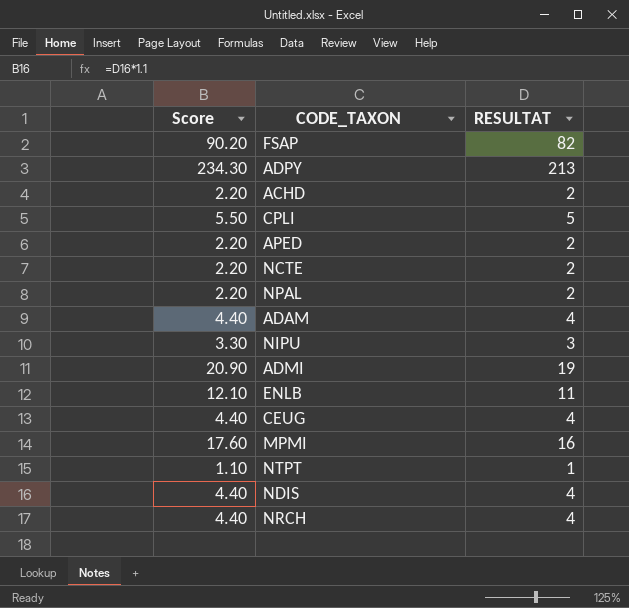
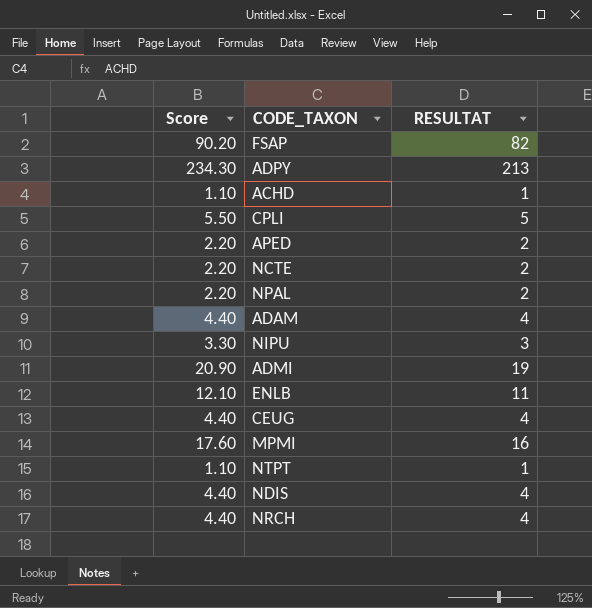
ACHD | Score: 2.20 -> 1.10
ACHD | RESULTAT: 2 -> 1

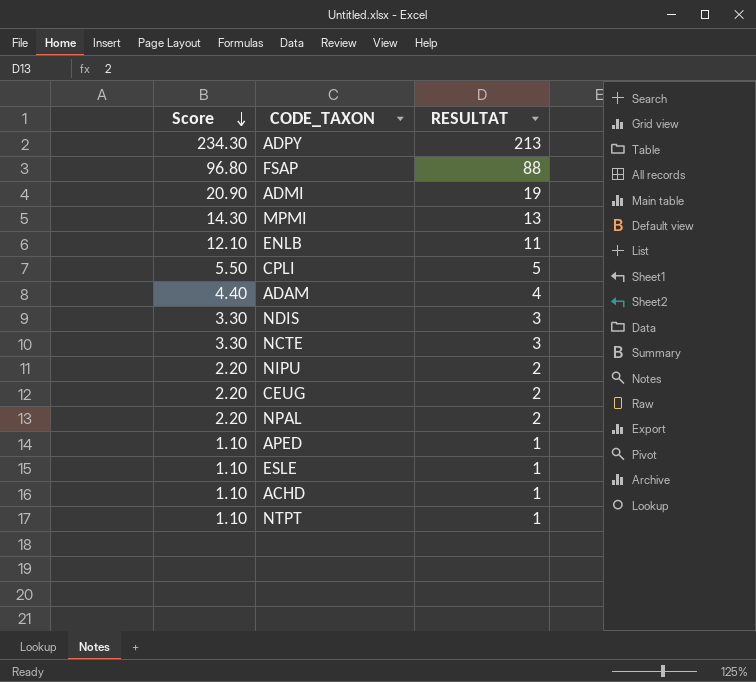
row order: none -> Score descending
row NRCH: 4.40 | 4 -> none
FSAP | Score: 90.20 -> 96.80
FSAP | RESULTAT: 82 -> 88
MPMI | Score: 17.60 -> 14.30
MPMI | RESULTAT: 16 -> 13
NDIS | Score: 4.40 -> 3.30
NDIS | RESULTAT: 4 -> 3
NCTE | Score: 2.20 -> 3.30
NCTE | RESULTAT: 2 -> 3
NIPU | Score: 3.30 -> 2.20
NIPU | RESULTAT: 3 -> 2
CEUG | Score: 4.40 -> 2.20
CEUG | RESULTAT: 4 -> 2
APED | Score: 2.20 -> 1.10
APED | RESULTAT: 2 -> 1
row ESLE: none -> 1.10 | 1

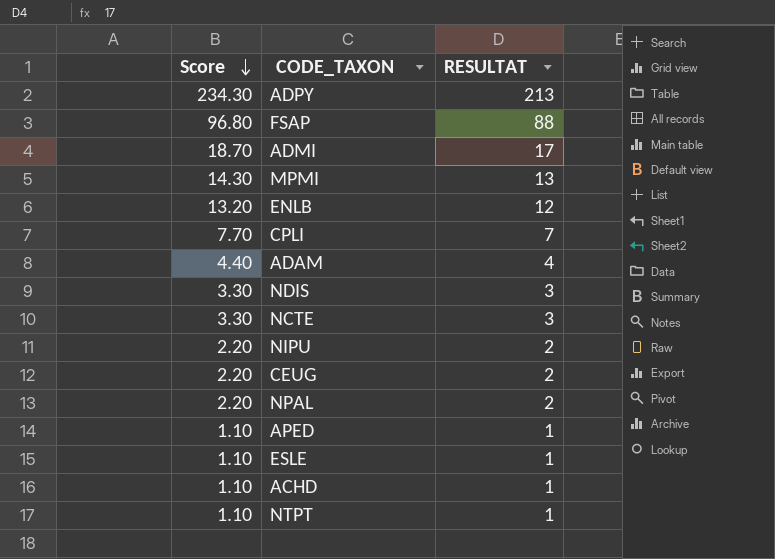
ADMI | Score: 20.90 -> 18.70
ADMI | RESULTAT: 19 -> 17
ENLB | Score: 12.10 -> 13.20
ENLB | RESULTAT: 11 -> 12
CPLI | Score: 5.50 -> 7.70
CPLI | RESULTAT: 5 -> 7

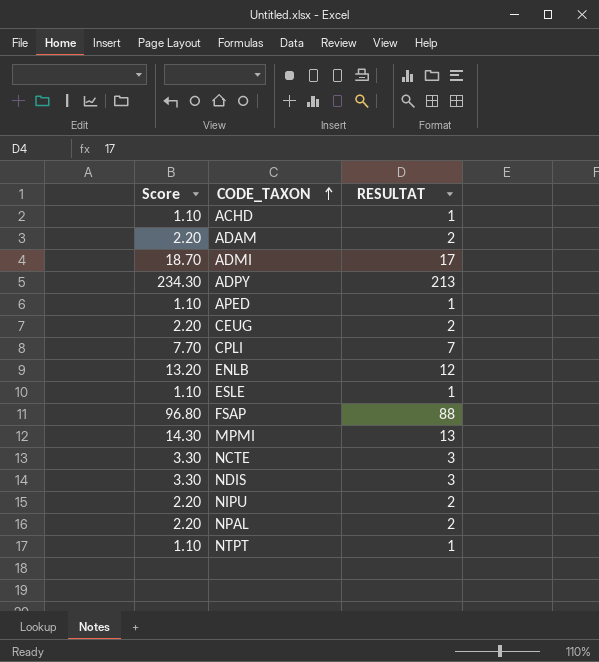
row order: Score descending -> CODE_TAXON ascending
ADAM | Score: 4.40 -> 2.20
ADAM | RESULTAT: 4 -> 2

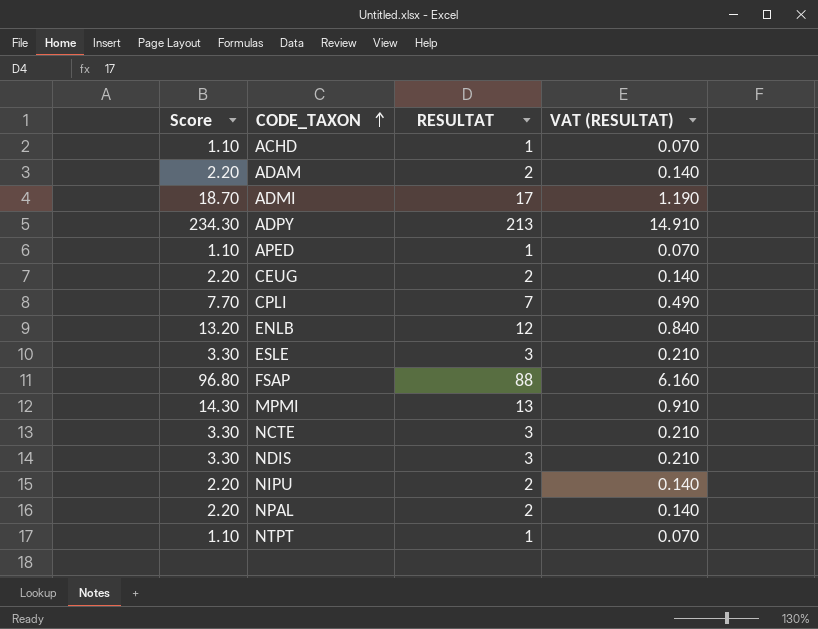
column VAT (RESULTAT) | formula: none -> [RESULTAT] * 0.07
ESLE | Score: 1.10 -> 3.30
ESLE | RESULTAT: 1 -> 3

